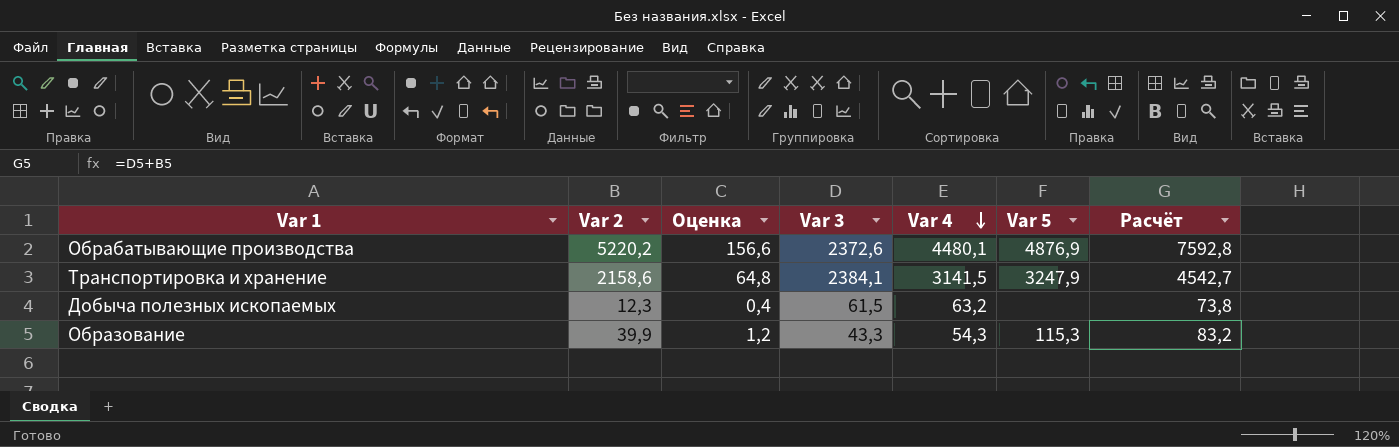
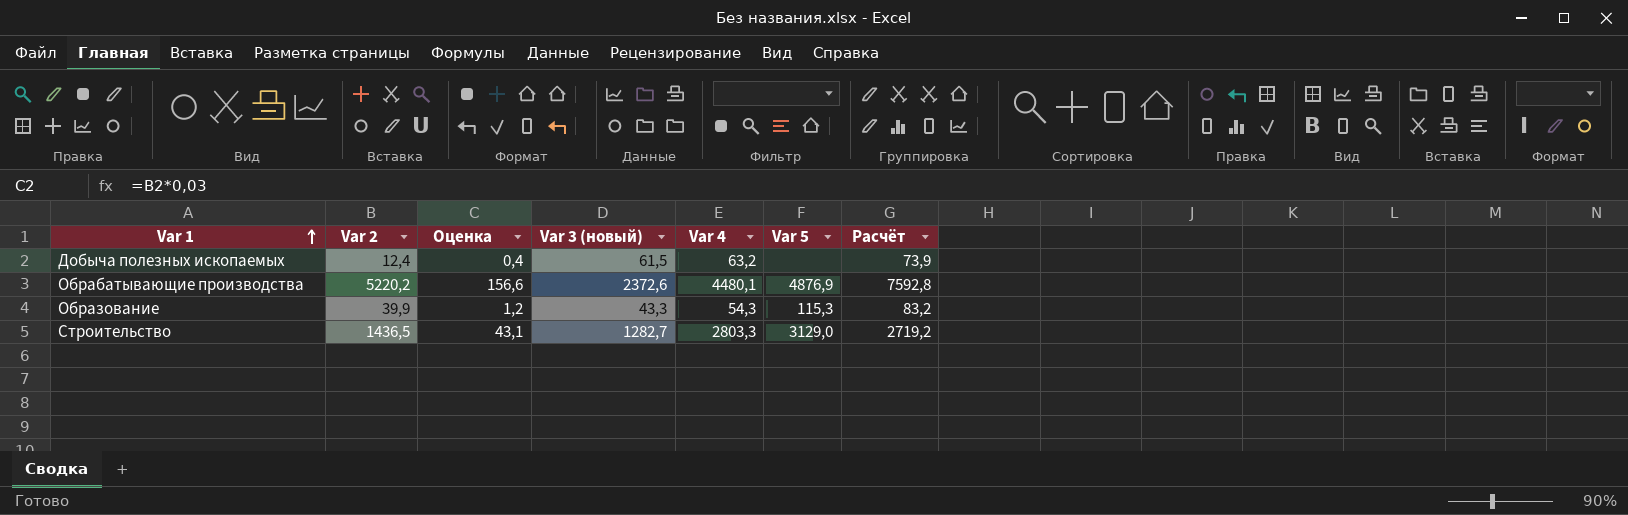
row order: Var 4 descending -> Var 1 ascending
column name: Var 3 -> Var 3 (новый)
row Транспортировка и хранение: 2158,6 | 64,8 | 2384,1 | 3141,5 | 3247,9 | 4542,7 -> none
Добыча полезных ископаемых | Var 2: 12,3 -> 12,4
Добыча полезных ископаемых | Расчёт: 73,8 -> 73,9
row Строительство: none -> 1436,5 | 43,1 | 1282,7 | 2803,3 | 3129,0 | 2719,2

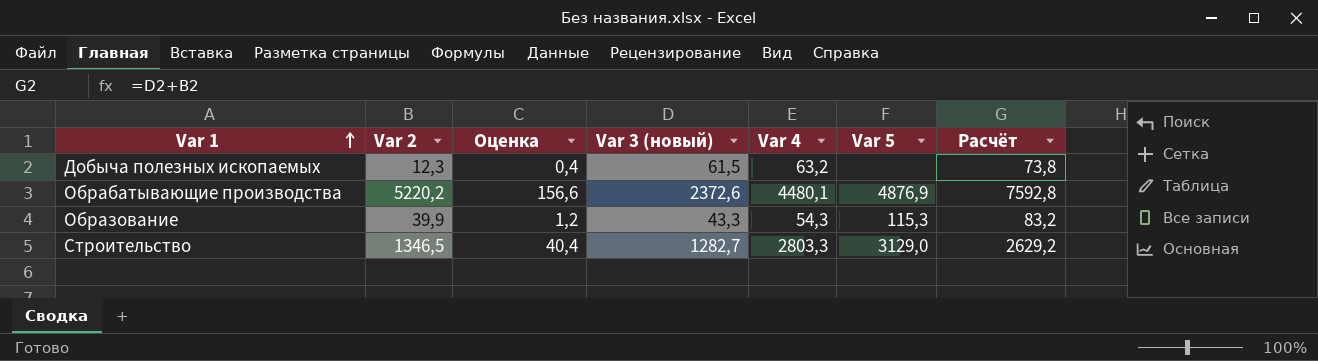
Добыча полезных ископаемых | Var 2: 12,4 -> 12,3
Добыча полезных ископаемых | Расчёт: 73,9 -> 73,8
Строительство | Var 2: 1436,5 -> 1346,5
Строительство | Оценка: 43,1 -> 40,4
Строительство | Расчёт: 2719,2 -> 2629,2

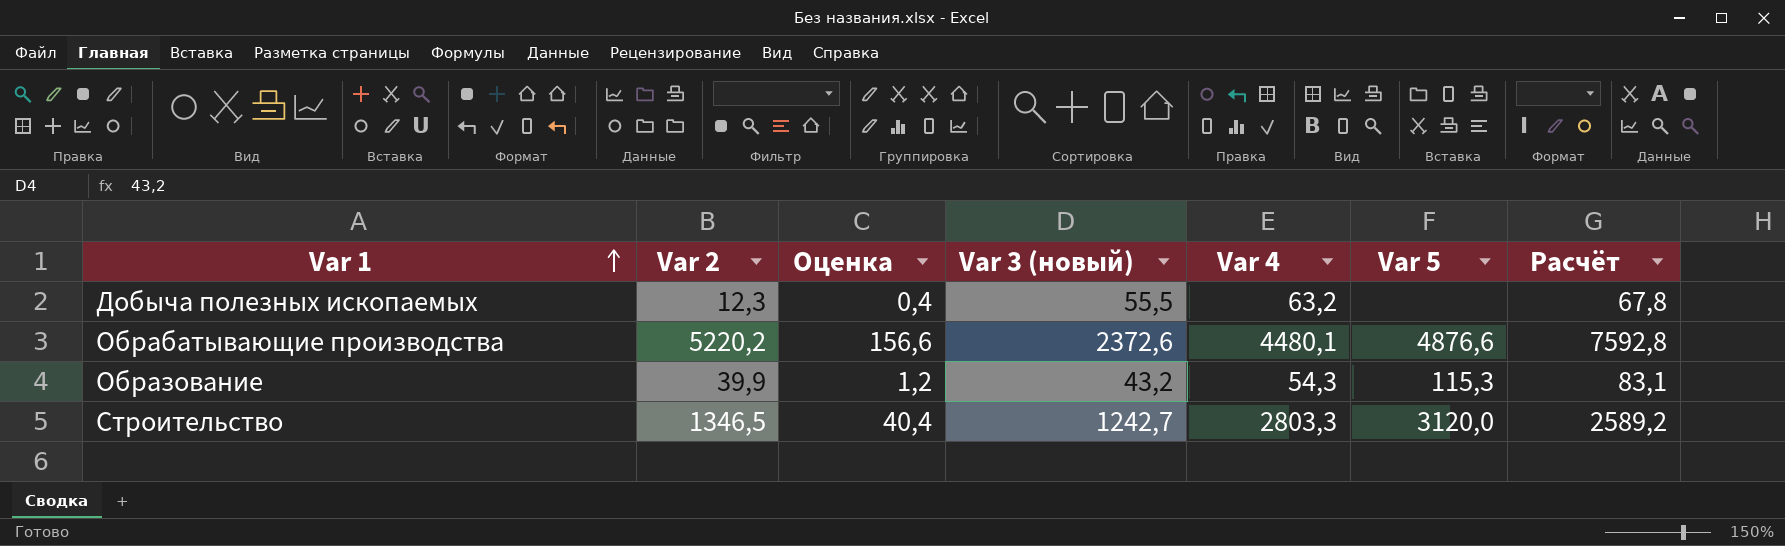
Добыча полезных ископаемых | Var 3 (новый): 61,5 -> 55,5
Добыча полезных ископаемых | Расчёт: 73,8 -> 67,8
Обрабатывающие производства | Var 5: 4876,9 -> 4876,6
Образование | Var 3 (новый): 43,3 -> 43,2
Образование | Расчёт: 83,2 -> 83,1
Строительство | Var 3 (новый): 1282,7 -> 1242,7
Строительство | Var 5: 3129,0 -> 3120,0
Строительство | Расчёт: 2629,2 -> 2589,2

